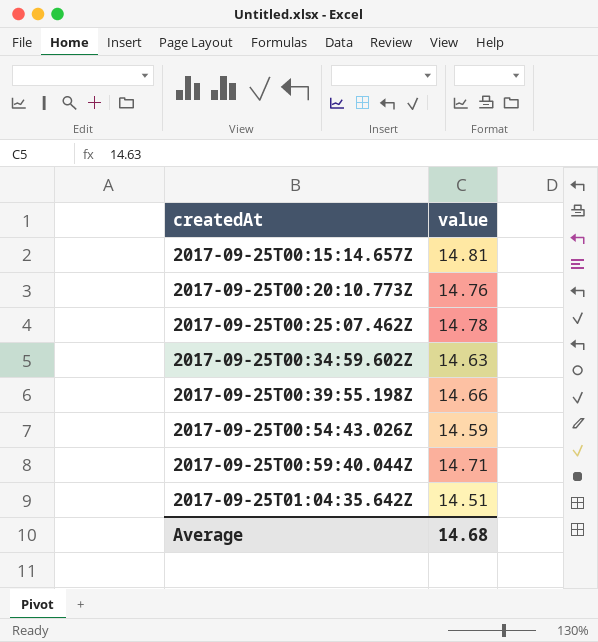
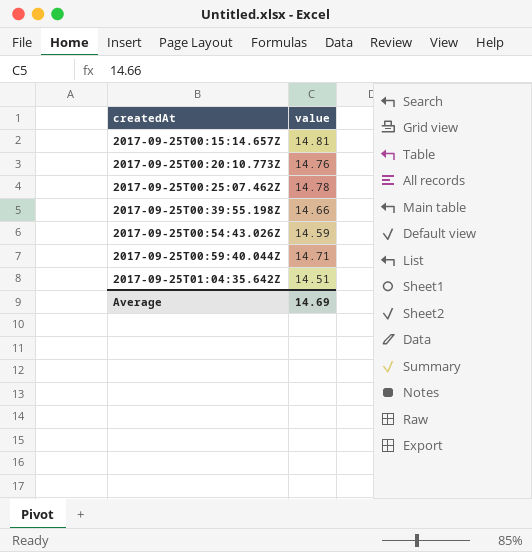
row 2017-09-25T00:34:59.602Z: 14.63 -> none
Average | value: 14.68 -> 14.69

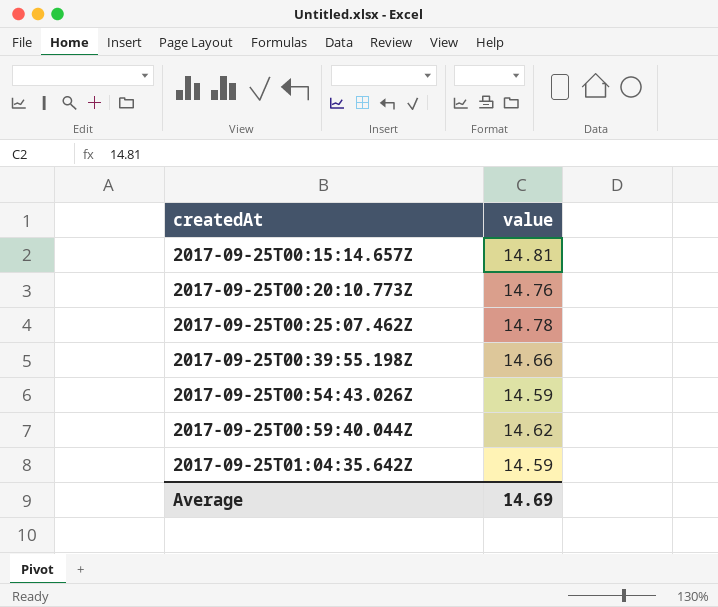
2017-09-25T00:59:40.044Z | value: 14.71 -> 14.62
2017-09-25T01:04:35.642Z | value: 14.51 -> 14.59

